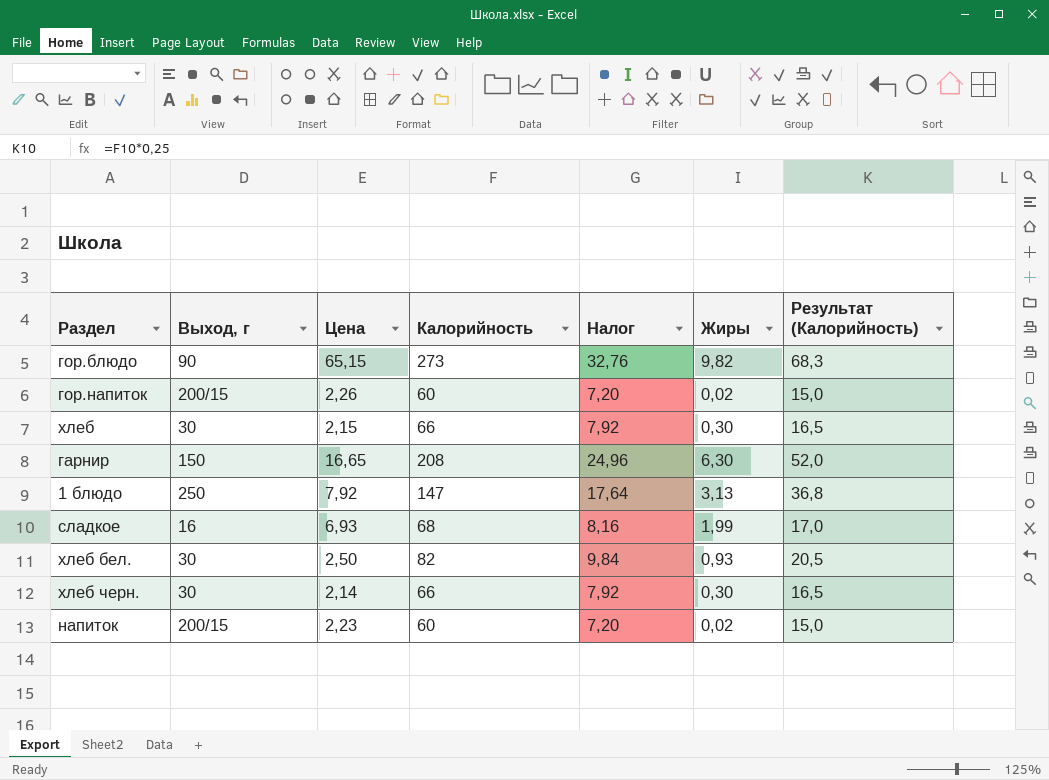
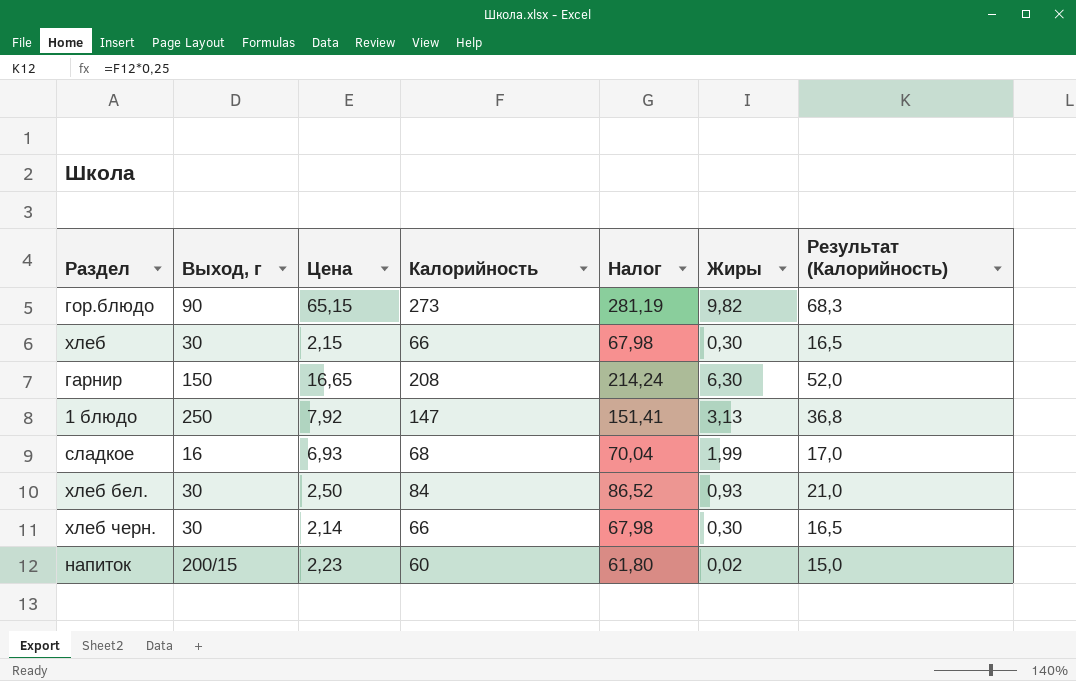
column Налог | formula: [Калорийность] * 0,12 -> [Калорийность] * 1,03
row гор.напиток: 200/15 | 2,26 | 60 | 7,20 | 0,02 | 15,0 -> none
хлеб бел. | Калорийность: 82 -> 84
хлеб бел. | Результат (Калорийность): 20,5 -> 21,0

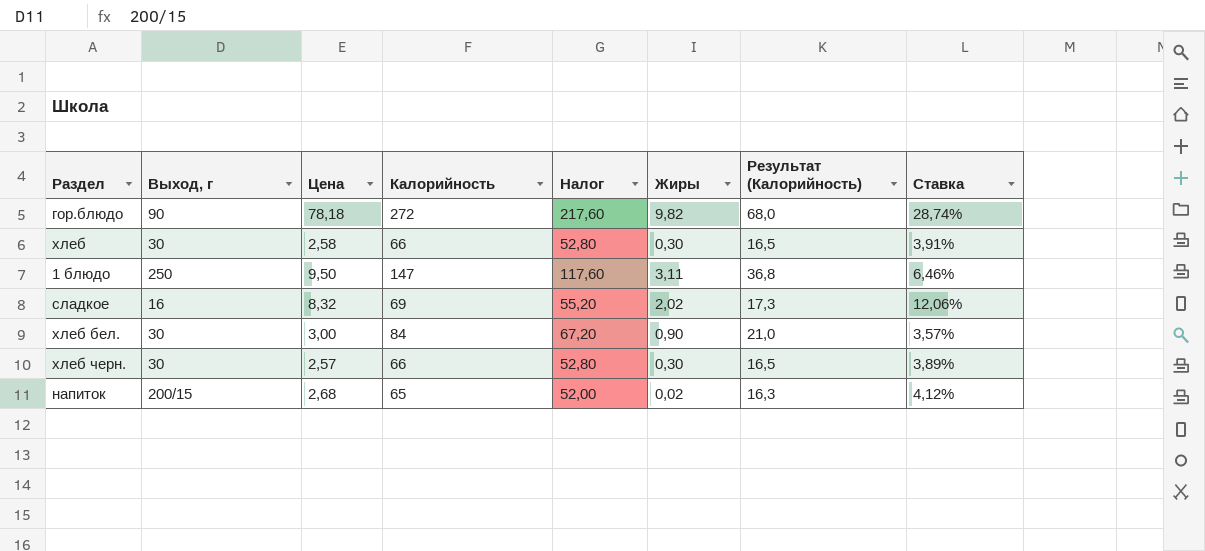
column Налог | formula: [Калорийность] * 1,03 -> [Калорийность] * 0,8
column Ставка | formula: none -> [Цена] / [Калорийность]
row гарнир: 150 | 16,65 | 208 | 214,24 | 6,30 | 52,0 -> none
гор.блюдо | Цена: 65,15 -> 78,18
гор.блюдо | Калорийность: 273 -> 272
гор.блюдо | Результат (Калорийность): 68,3 -> 68,0
хлеб | Цена: 2,15 -> 2,58
1 блюдо | Цена: 7,92 -> 9,50
1 блюдо | Жиры: 3,13 -> 3,11
сладкое | Цена: 6,93 -> 8,32
сладкое | Калорийность: 68 -> 69
сладкое | Жиры: 1,99 -> 2,02
сладкое | Результат (Калорийность): 17,0 -> 17,3
хлеб бел. | Цена: 2,50 -> 3,00
хлеб бел. | Жиры: 0,93 -> 0,90
хлеб черн. | Цена: 2,14 -> 2,57
напиток | Цена: 2,23 -> 2,68
напиток | Калорийность: 60 -> 65
напиток | Результат (Калорийность): 15,0 -> 16,3

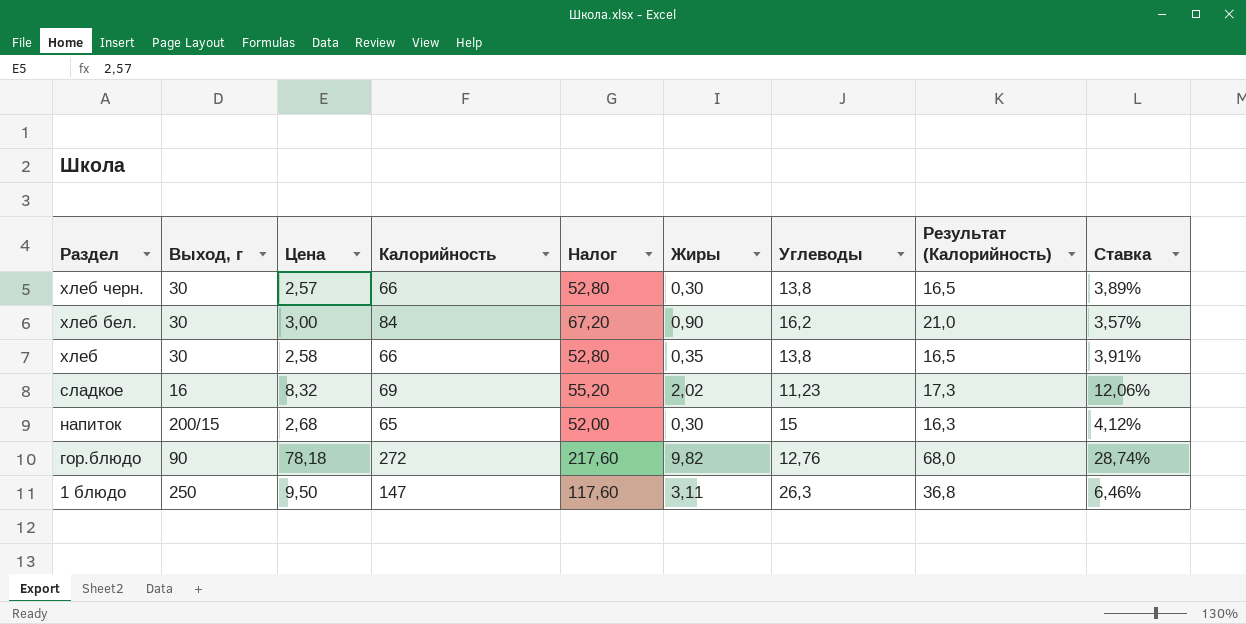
row order: none -> Раздел descending
column Углеводы | position: none -> 7
хлеб | Жиры: 0,30 -> 0,35
напиток | Жиры: 0,02 -> 0,30

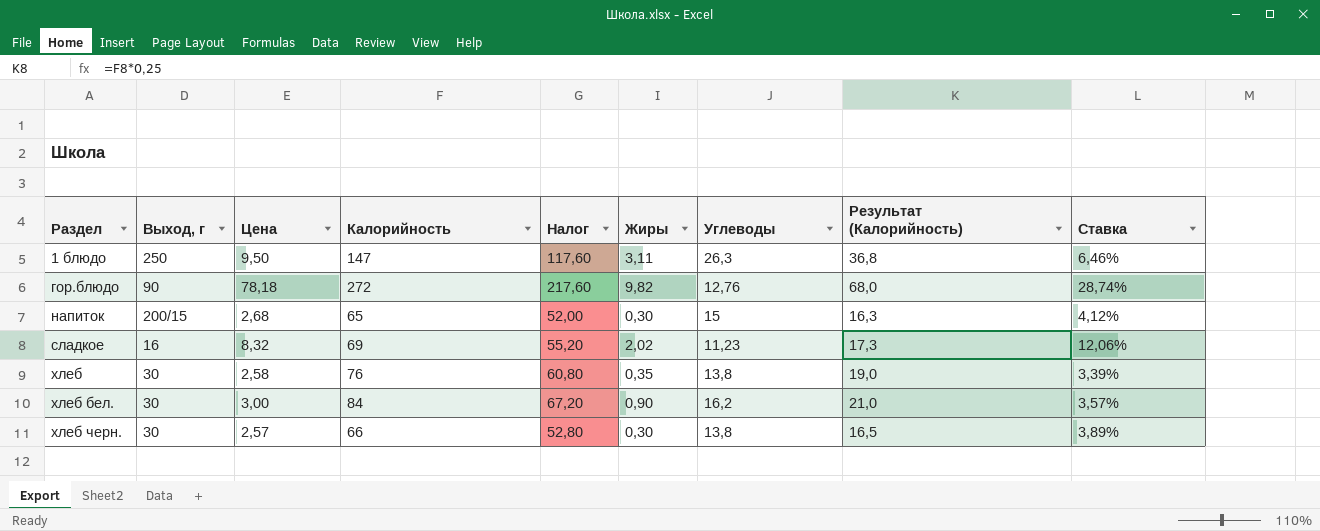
row order: Раздел descending -> Раздел ascending
хлеб | Калорийность: 66 -> 76
хлеб | Налог: 52,80 -> 60,80
хлеб | Результат (Калорийность): 16,5 -> 19,0
хлеб | Ставка: 3,91% -> 3,39%

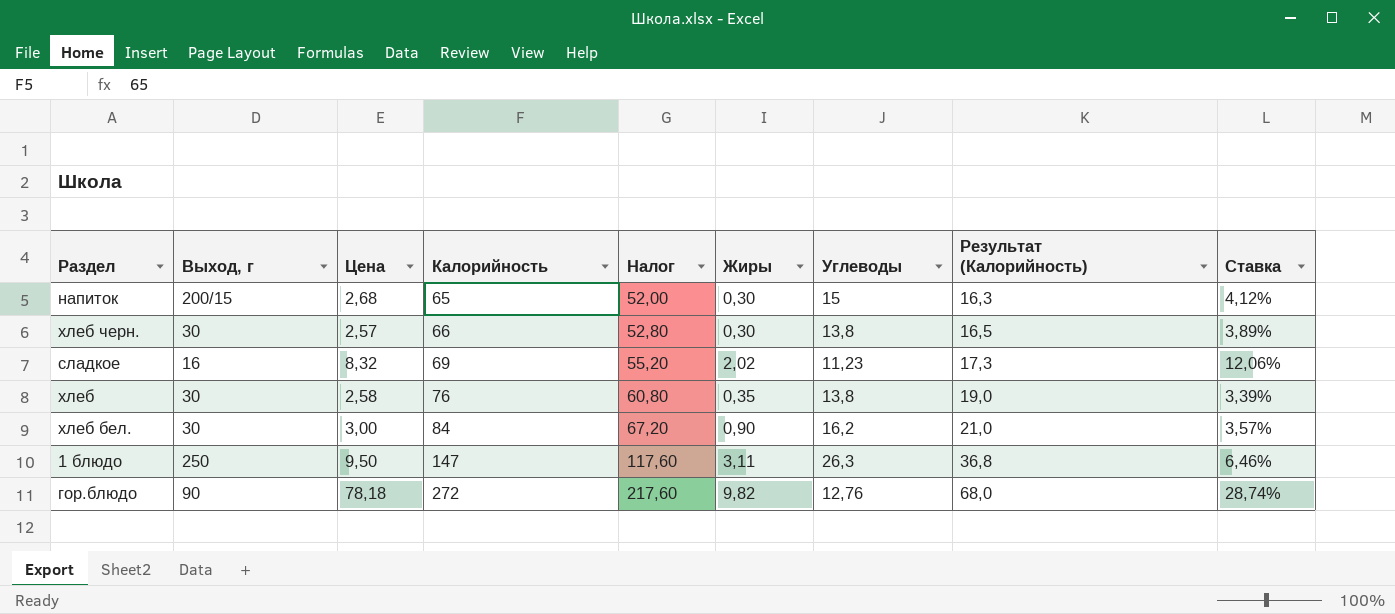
row order: Раздел ascending -> Калорийность ascending

